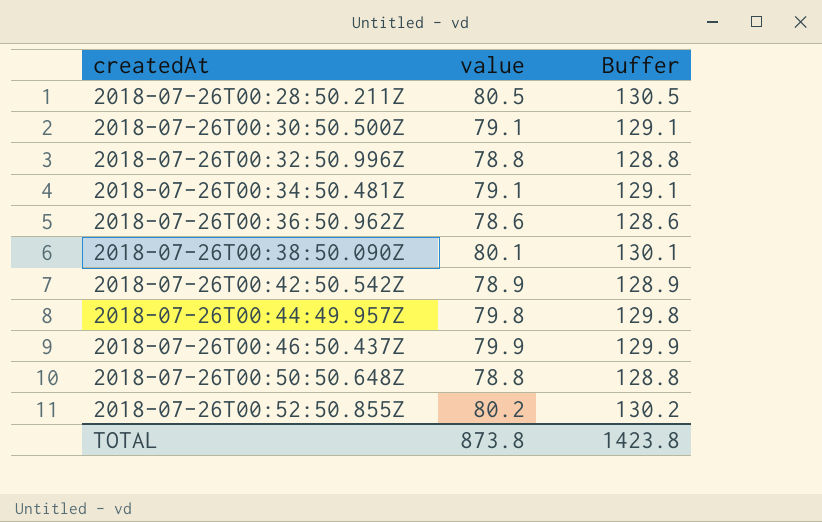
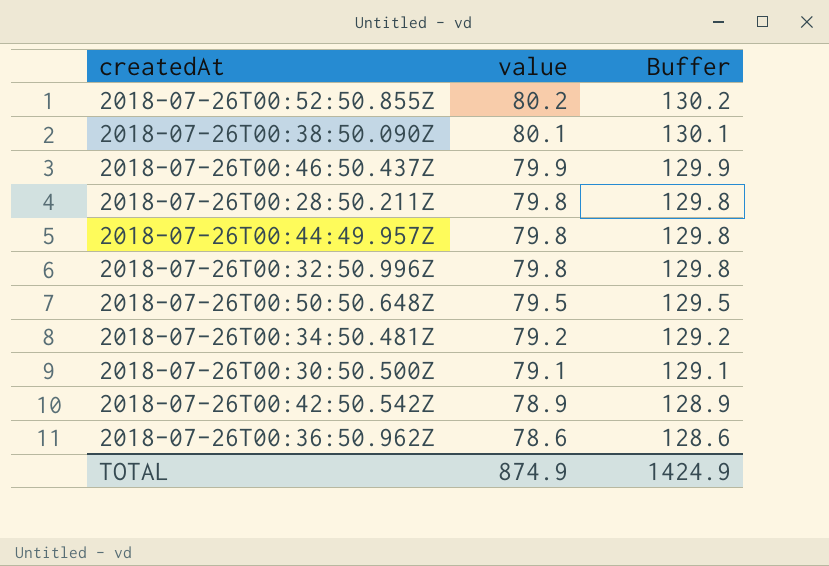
row order: createdAt ascending -> value descending
2018-07-26T00:28:50.211Z | value: 80.5 -> 79.8
2018-07-26T00:28:50.211Z | Buffer: 130.5 -> 129.8
2018-07-26T00:32:50.996Z | value: 78.8 -> 79.8
2018-07-26T00:32:50.996Z | Buffer: 128.8 -> 129.8
2018-07-26T00:50:50.648Z | value: 78.8 -> 79.5
2018-07-26T00:50:50.648Z | Buffer: 128.8 -> 129.5
2018-07-26T00:34:50.481Z | value: 79.1 -> 79.2
2018-07-26T00:34:50.481Z | Buffer: 129.1 -> 129.2
TOTAL | value: 873.8 -> 874.9
TOTAL | Buffer: 1423.8 -> 1424.9

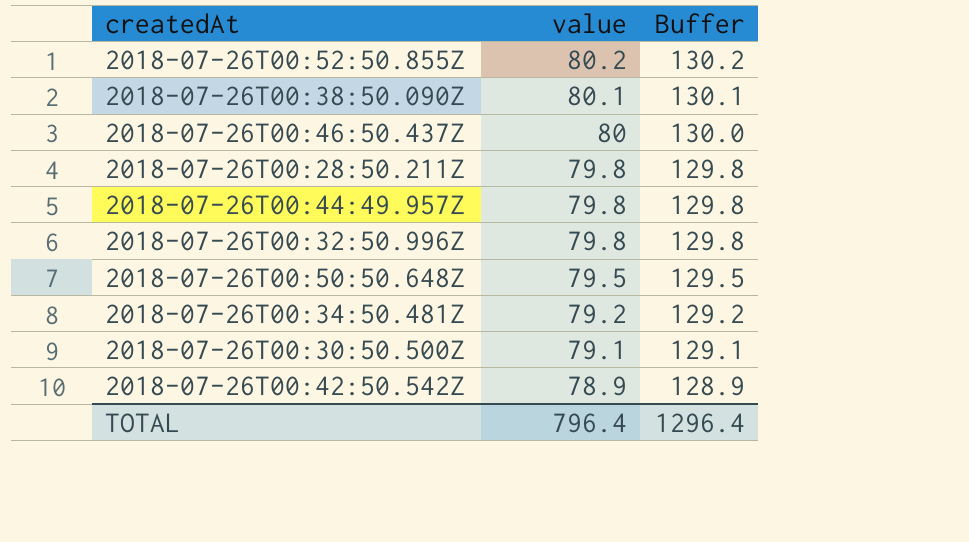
row 2018-07-26T00:36:50.962Z: 78.6 | 128.6 -> none
2018-07-26T00:46:50.437Z | value: 79.9 -> 80
2018-07-26T00:46:50.437Z | Buffer: 129.9 -> 130.0
TOTAL | value: 874.9 -> 796.4
TOTAL | Buffer: 1424.9 -> 1296.4

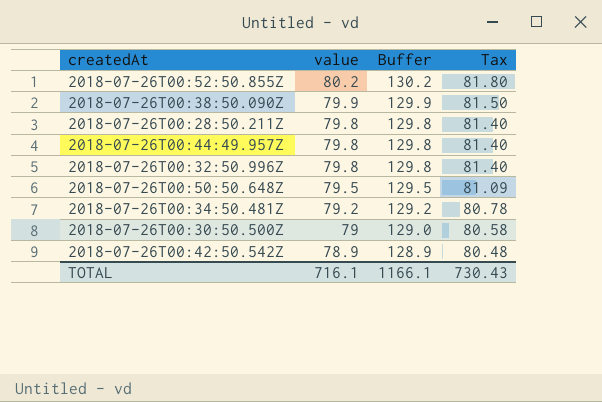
column Tax | formula: none -> [value] * 1.02
row 2018-07-26T00:46:50.437Z: 80 | 130.0 -> none
2018-07-26T00:38:50.090Z | value: 80.1 -> 79.9
2018-07-26T00:38:50.090Z | Buffer: 130.1 -> 129.9
2018-07-26T00:30:50.500Z | value: 79.1 -> 79
2018-07-26T00:30:50.500Z | Buffer: 129.1 -> 129.0
TOTAL | value: 796.4 -> 716.1
TOTAL | Buffer: 1296.4 -> 1166.1

